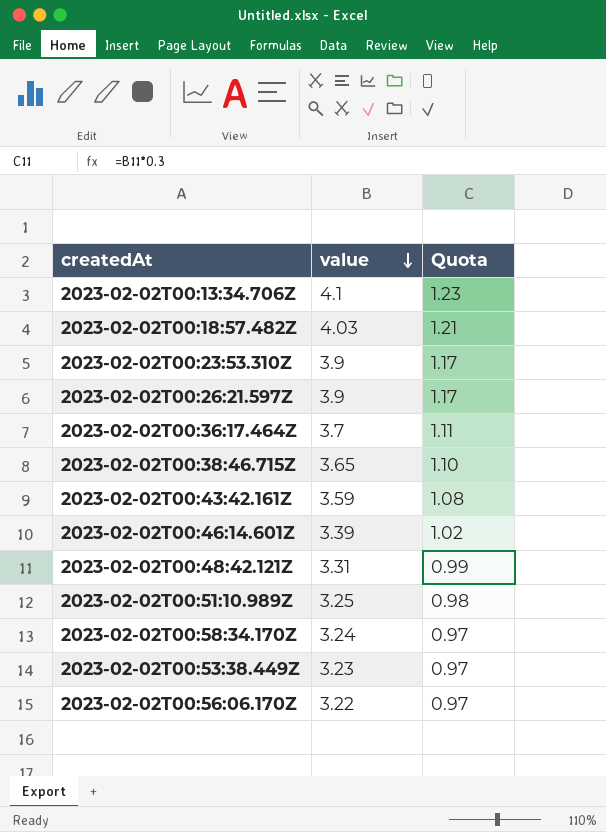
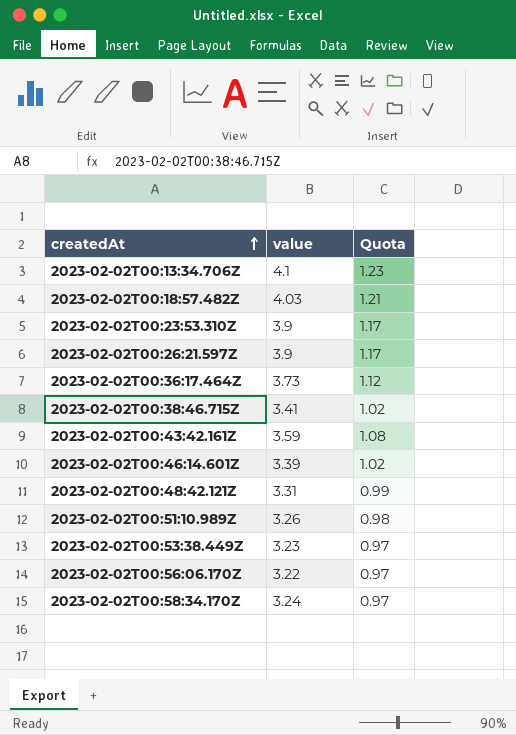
row order: value descending -> createdAt ascending
2023-02-02T00:36:17.464Z | value: 3.7 -> 3.73
2023-02-02T00:36:17.464Z | Quota: 1.11 -> 1.12
2023-02-02T00:38:46.715Z | value: 3.65 -> 3.41
2023-02-02T00:38:46.715Z | Quota: 1.10 -> 1.02
2023-02-02T00:51:10.989Z | value: 3.25 -> 3.26

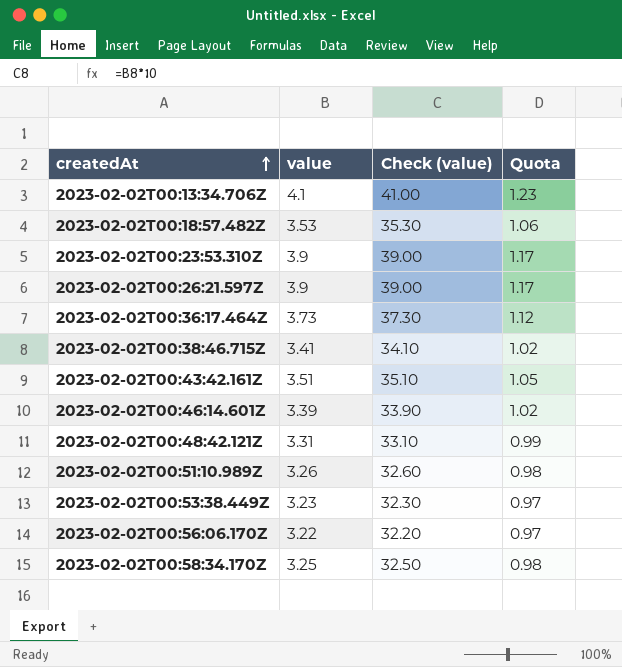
column Check (value) | formula: none -> [value] * 10
2023-02-02T00:18:57.482Z | value: 4.03 -> 3.53
2023-02-02T00:18:57.482Z | Quota: 1.21 -> 1.06
2023-02-02T00:43:42.161Z | value: 3.59 -> 3.51
2023-02-02T00:43:42.161Z | Quota: 1.08 -> 1.05
2023-02-02T00:58:34.170Z | value: 3.24 -> 3.25
2023-02-02T00:58:34.170Z | Quota: 0.97 -> 0.98

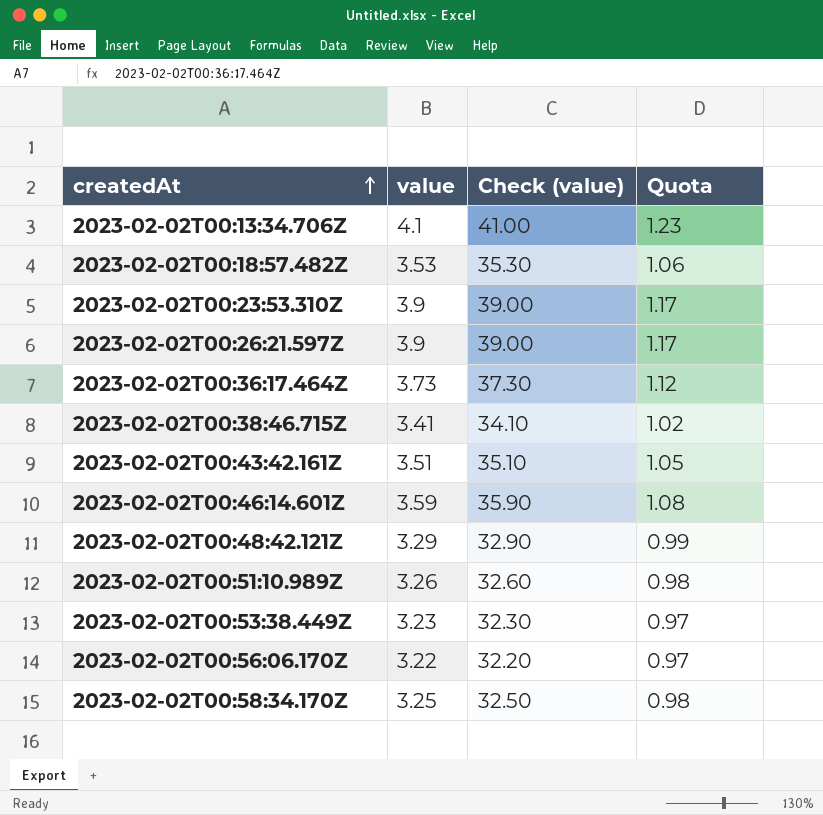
2023-02-02T00:46:14.601Z | value: 3.39 -> 3.59
2023-02-02T00:46:14.601Z | Check (value): 33.90 -> 35.90
2023-02-02T00:46:14.601Z | Quota: 1.02 -> 1.08
2023-02-02T00:48:42.121Z | value: 3.31 -> 3.29
2023-02-02T00:48:42.121Z | Check (value): 33.10 -> 32.90

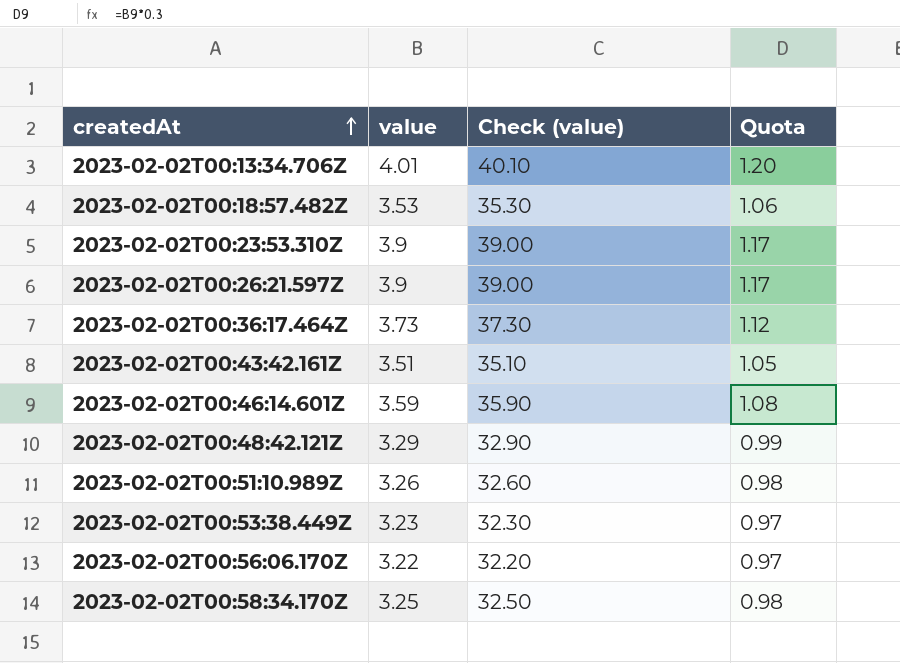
row 2023-02-02T00:38:46.715Z: 3.41 | 34.10 | 1.02 -> none
2023-02-02T00:13:34.706Z | value: 4.1 -> 4.01
2023-02-02T00:13:34.706Z | Check (value): 41.00 -> 40.10
2023-02-02T00:13:34.706Z | Quota: 1.23 -> 1.20

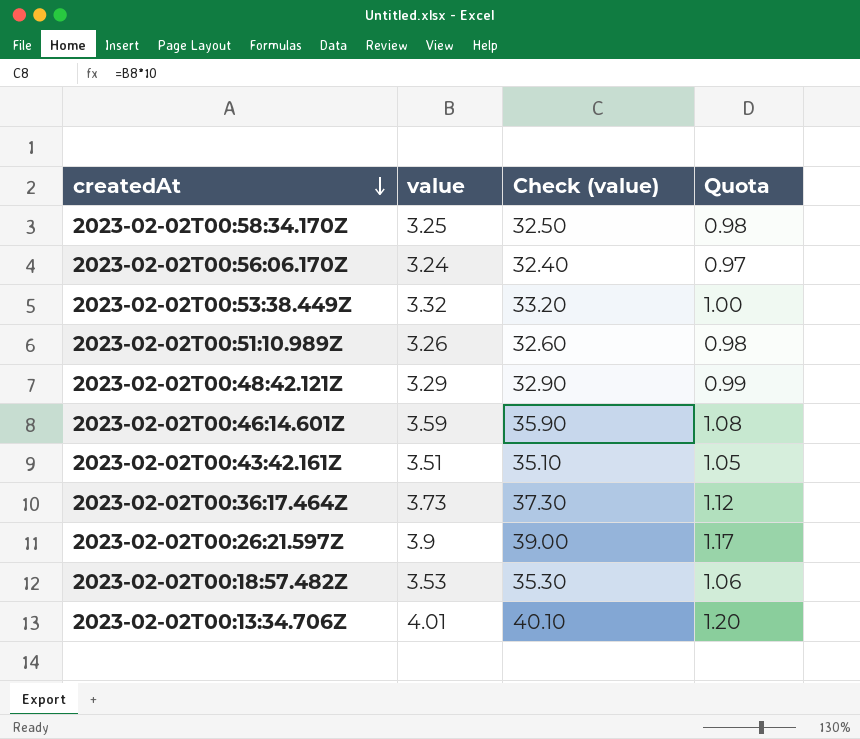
row order: createdAt ascending -> createdAt descending
row 2023-02-02T00:23:53.310Z: 3.9 | 39.00 | 1.17 -> none
2023-02-02T00:56:06.170Z | value: 3.22 -> 3.24
2023-02-02T00:56:06.170Z | Check (value): 32.20 -> 32.40
2023-02-02T00:53:38.449Z | value: 3.23 -> 3.32
2023-02-02T00:53:38.449Z | Check (value): 32.30 -> 33.20
2023-02-02T00:53:38.449Z | Quota: 0.97 -> 1.00

